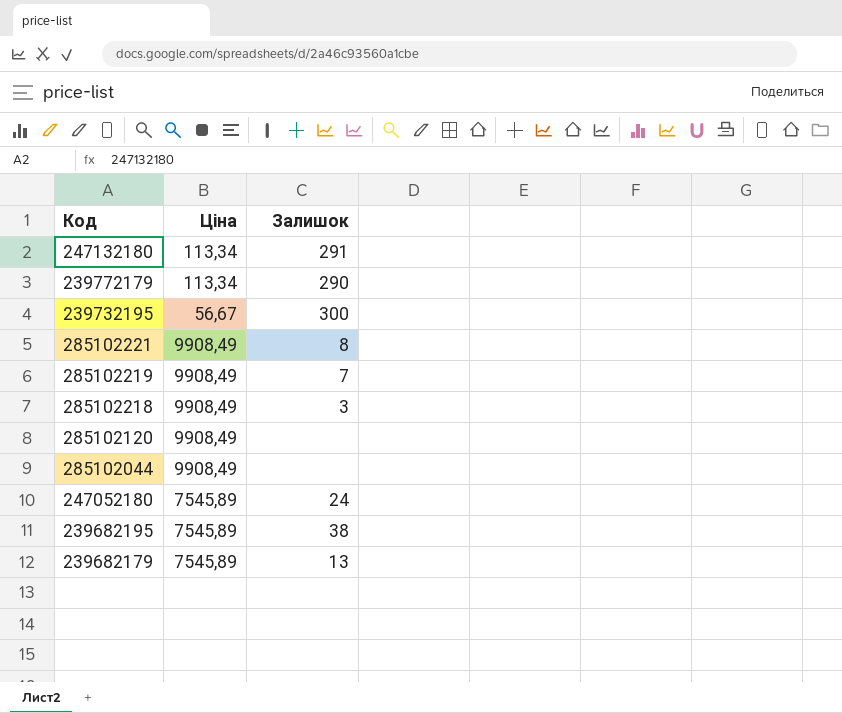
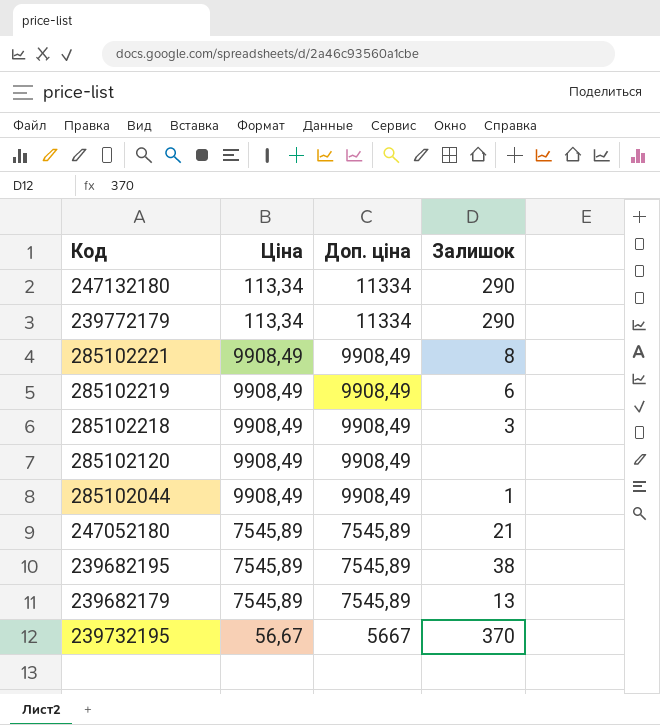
row order: none -> Доп. ціна descending
column Доп. ціна | position: none -> 3
247132180 | Залишок: 291 -> 290
285102219 | Залишок: 7 -> 6
285102044 | Залишок: none -> 1
247052180 | Залишок: 24 -> 21
239732195 | Залишок: 300 -> 370

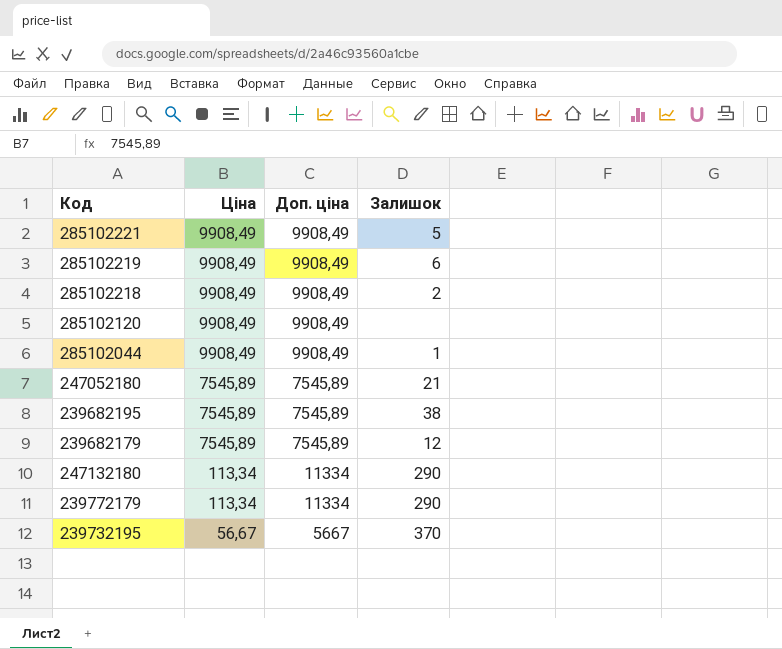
row order: Доп. ціна descending -> Ціна descending
285102221 | Залишок: 8 -> 5
285102218 | Залишок: 3 -> 2
239682179 | Залишок: 13 -> 12

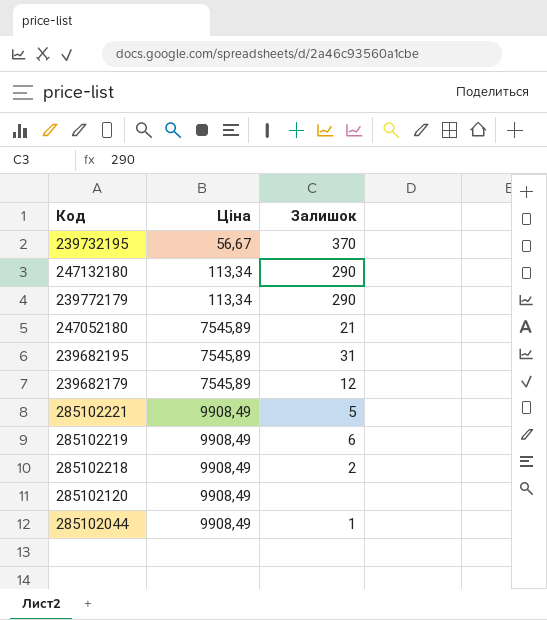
row order: Ціна descending -> Ціна ascending
column Доп. ціна | position: 3 -> none
239682195 | Залишок: 38 -> 31

